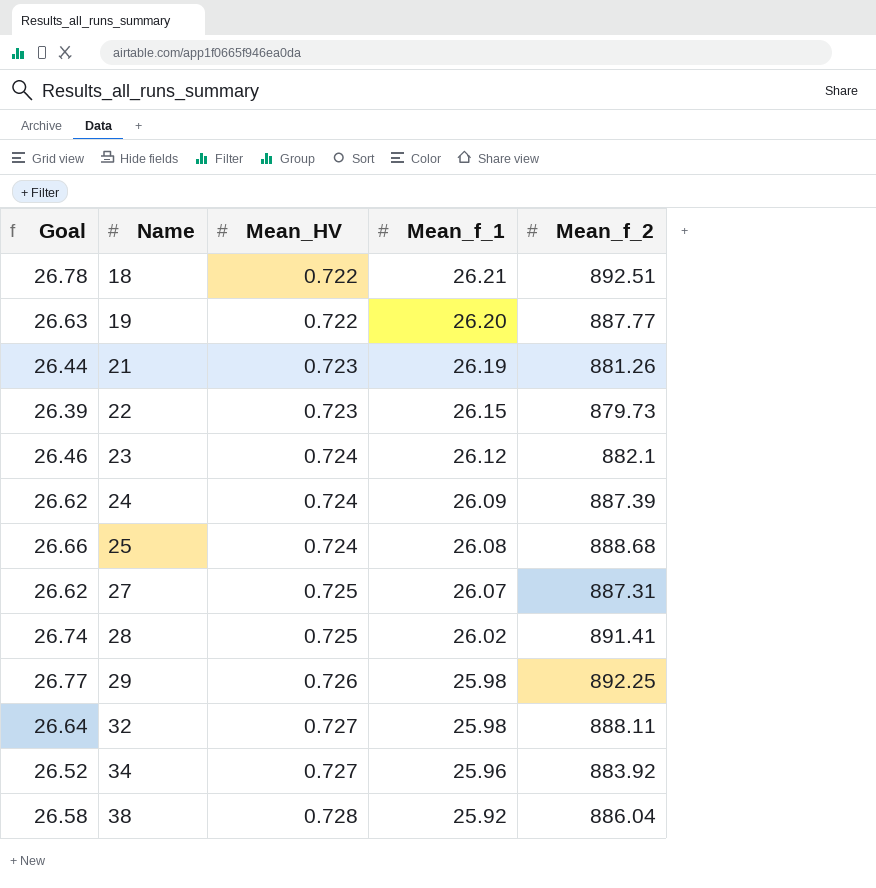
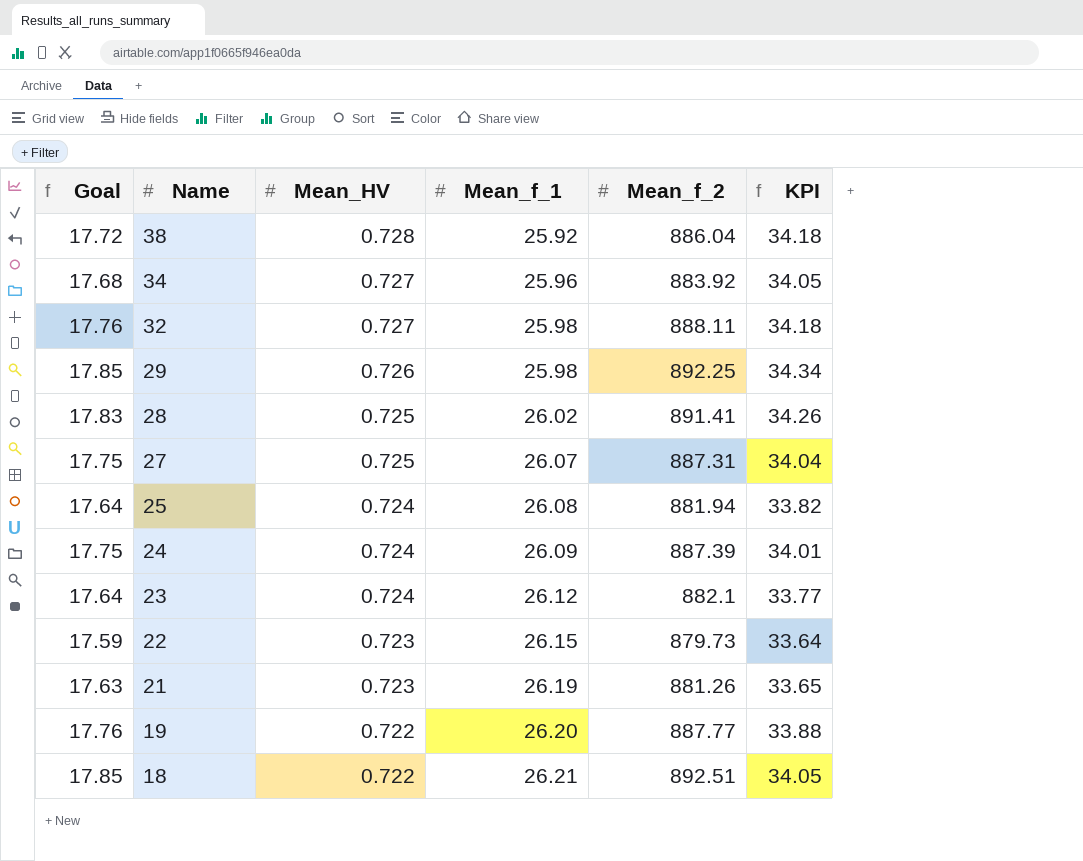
row order: Name ascending -> Name descending
column Goal | formula: [Mean_f_2] * 0.03 -> [Mean_f_2] * 0.02
column KPI | formula: none -> [Mean_f_2] / [Mean_f_1]
25 | Mean_f_2: 888.68 -> 881.94

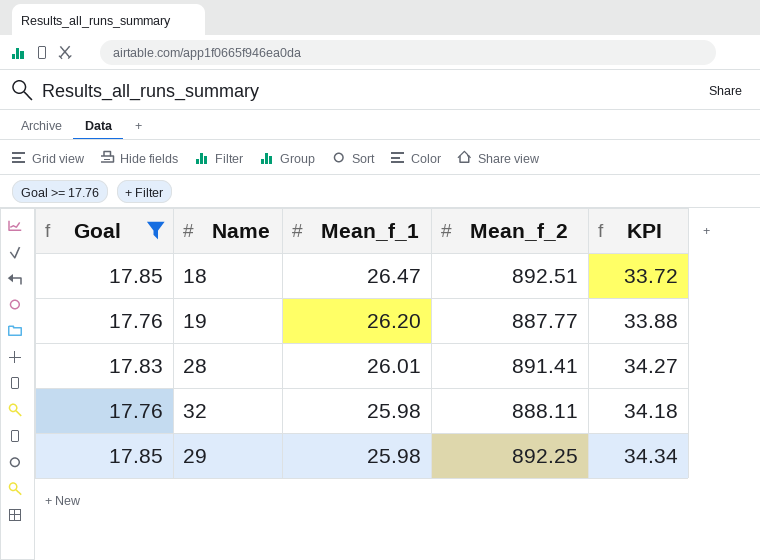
filter: none -> Goal >= 17.76
row order: Name descending -> Mean_f_1 descending
column Mean_HV | position: 3 -> none
18 | Mean_f_1: 26.21 -> 26.47
18 | KPI: 34.05 -> 33.72
28 | Mean_f_1: 26.02 -> 26.01
28 | KPI: 34.26 -> 34.27

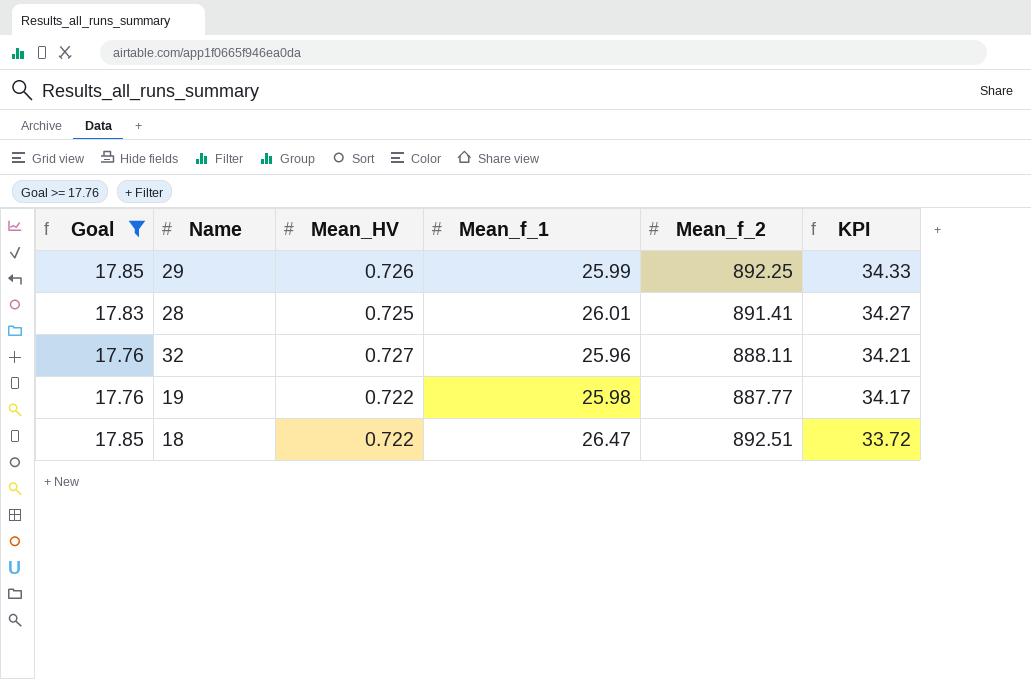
row order: Mean_f_1 descending -> KPI descending
column Mean_HV | position: none -> 3
29 | Mean_f_1: 25.98 -> 25.99
29 | KPI: 34.34 -> 34.33
32 | Mean_f_1: 25.98 -> 25.96
32 | KPI: 34.18 -> 34.21
19 | Mean_f_1: 26.20 -> 25.98
19 | KPI: 33.88 -> 34.17

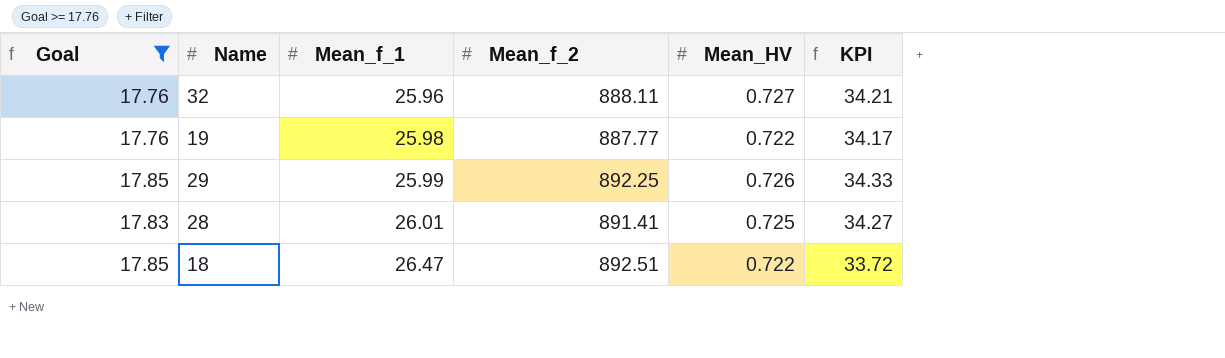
row order: KPI descending -> Mean_f_1 ascending
column Mean_HV | position: 3 -> 5

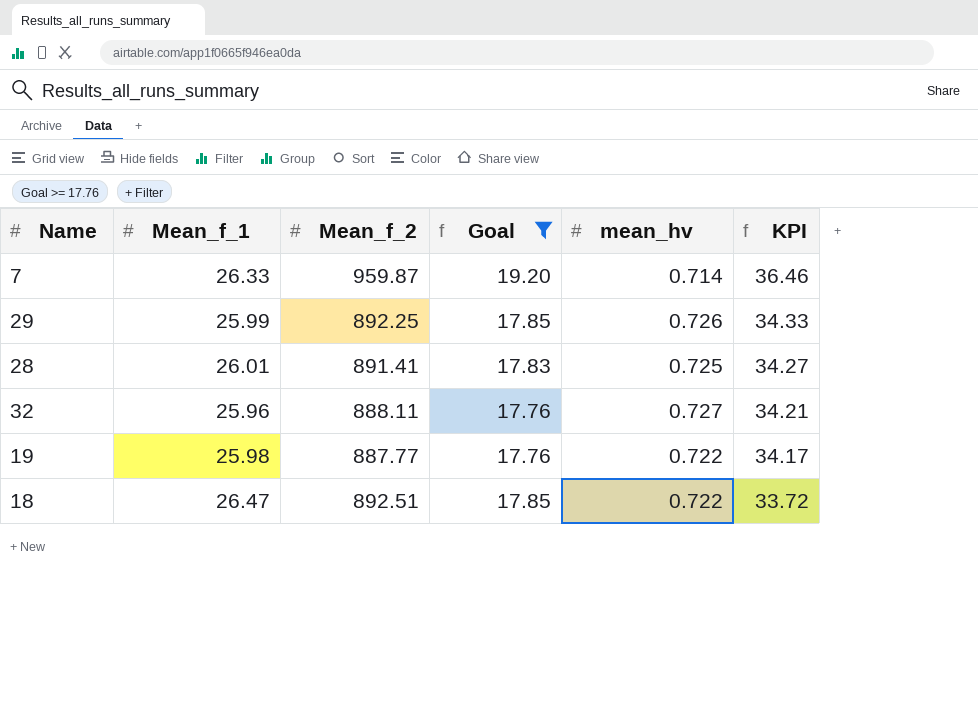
row order: Mean_f_1 ascending -> KPI descending
column Goal | position: 1 -> 4
column name: Mean_HV -> mean_hv
row 7: none -> 26.33 | 959.87 | 19.20 | 0.714 | 36.46

